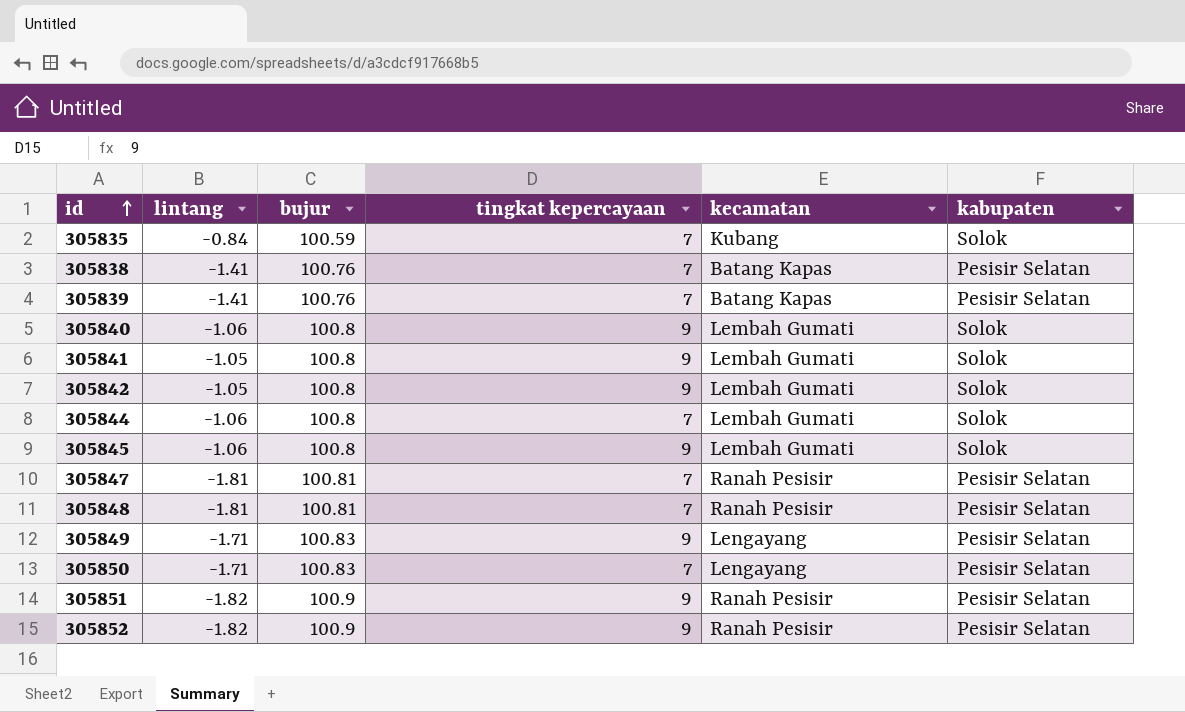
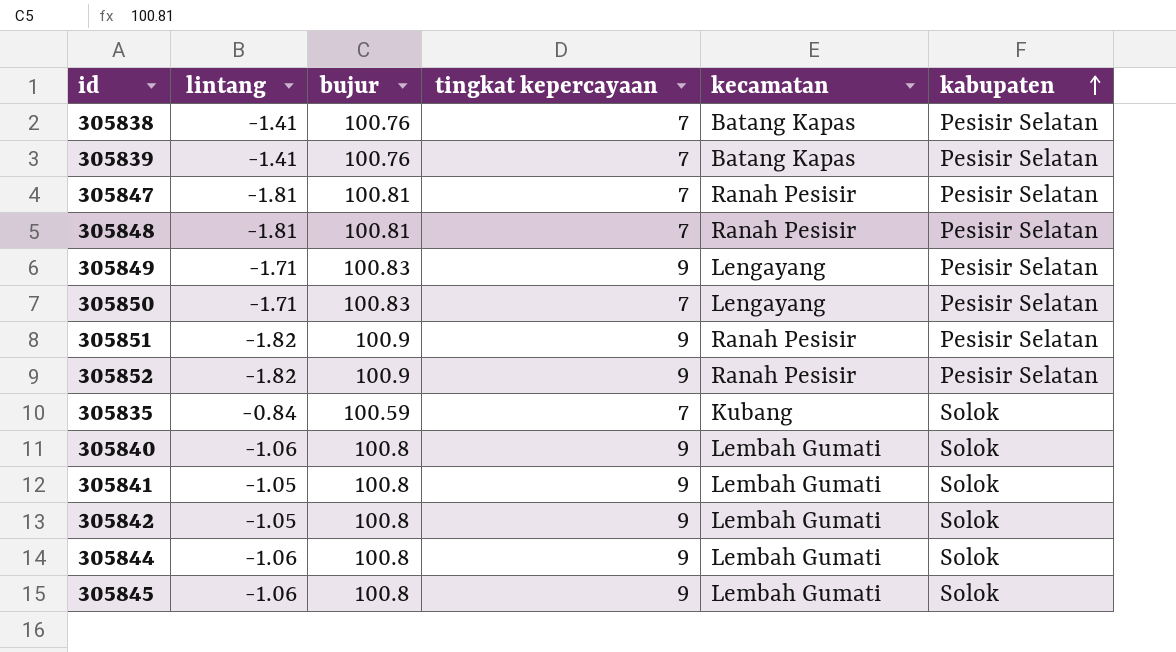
row order: id ascending -> kabupaten ascending
305844 | tingkat kepercayaan: 7 -> 9

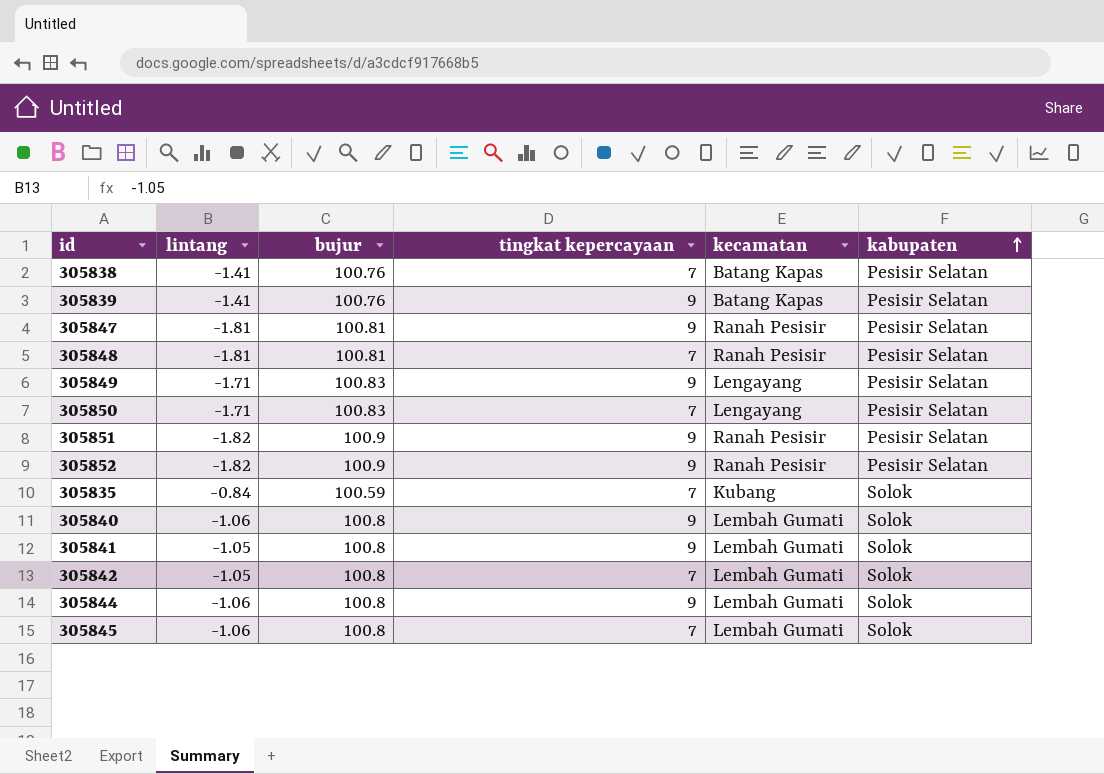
305839 | tingkat kepercayaan: 7 -> 9
305847 | tingkat kepercayaan: 7 -> 9
305842 | tingkat kepercayaan: 9 -> 7
305845 | tingkat kepercayaan: 9 -> 7

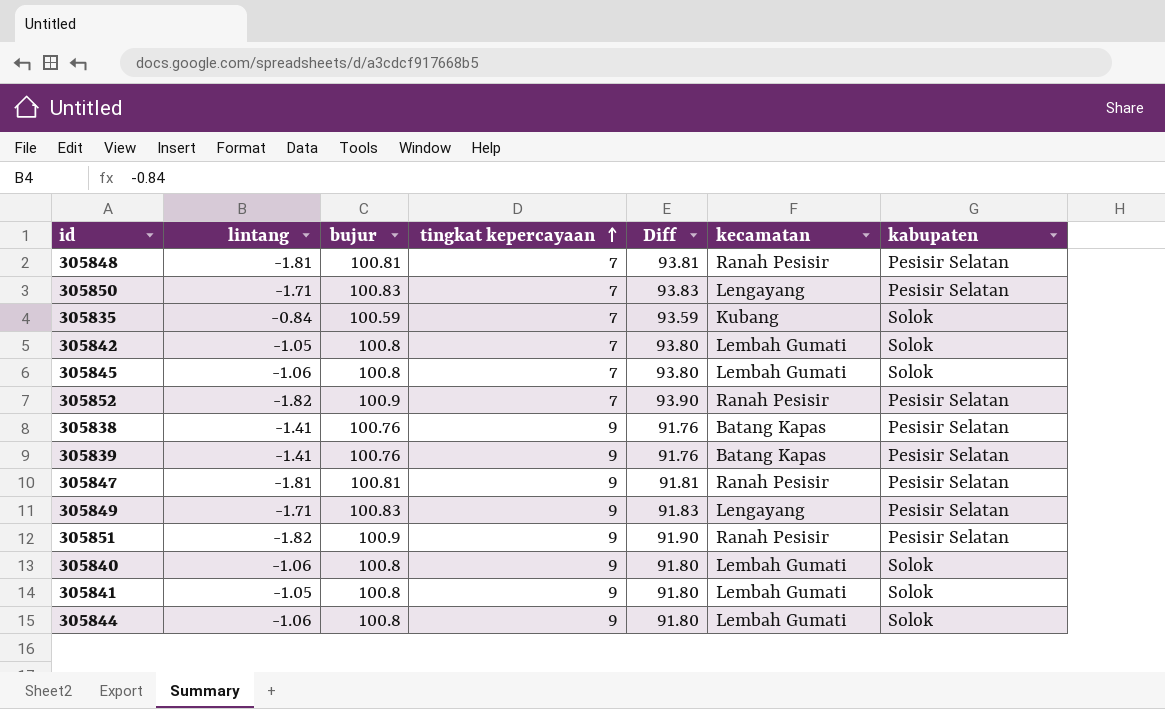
row order: kabupaten ascending -> tingkat kepercayaan ascending
column Diff | formula: none -> [bujur] - [tingkat kepercayaan]
305852 | tingkat kepercayaan: 9 -> 7
305838 | tingkat kepercayaan: 7 -> 9

